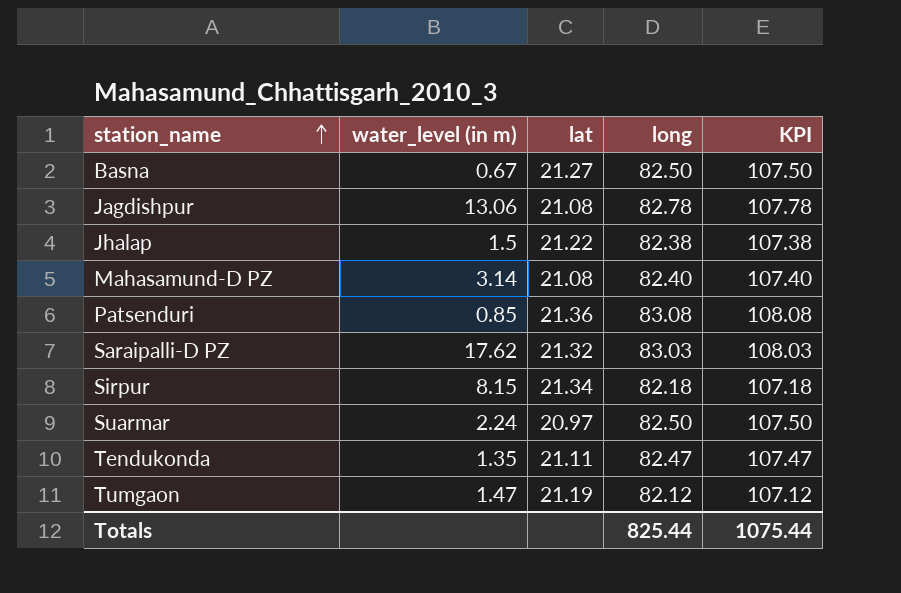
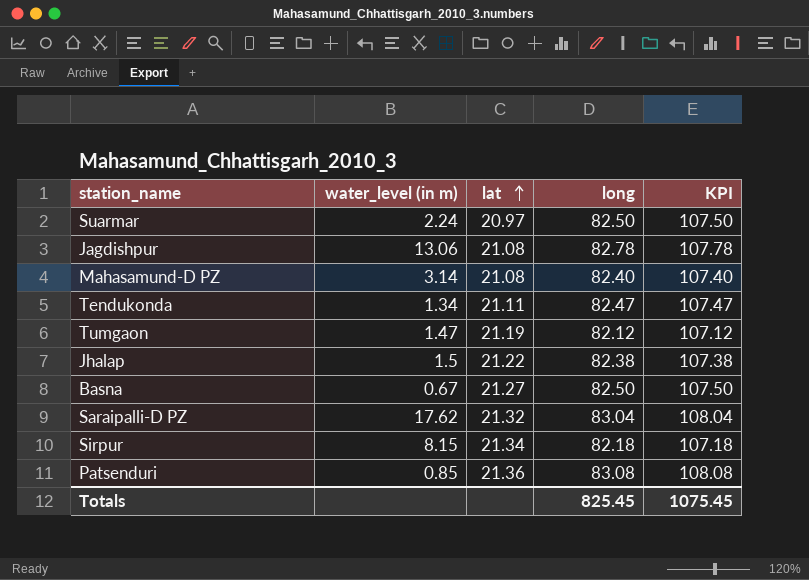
row order: station_name ascending -> lat ascending
Tendukonda | water_level (in m): 1.35 -> 1.34
Saraipalli-D PZ | long: 83.03 -> 83.04
Saraipalli-D PZ | KPI: 108.03 -> 108.04
Totals | long: 825.44 -> 825.45
Totals | KPI: 1075.44 -> 1075.45

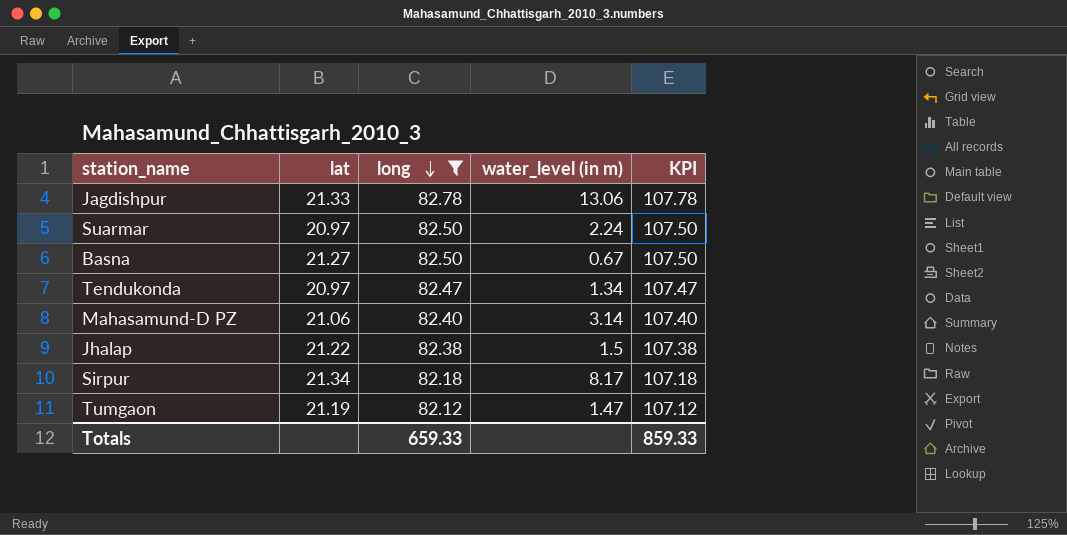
filter: none -> long <= 82.78
row order: lat ascending -> long descending
column water_level (in m) | position: 2 -> 4
Jagdishpur | lat: 21.08 -> 21.33
Tendukonda | lat: 21.11 -> 20.97
Mahasamund-D PZ | lat: 21.08 -> 21.06
Sirpur | water_level (in m): 8.15 -> 8.17
Totals | long: 825.45 -> 659.33
Totals | KPI: 1075.45 -> 859.33

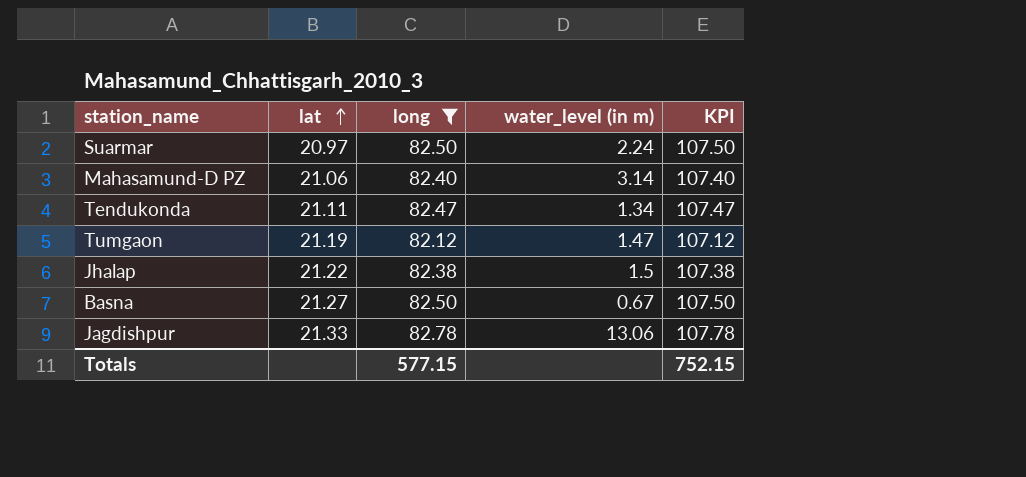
row order: long descending -> lat ascending
row Sirpur: 21.34 | 82.18 | 8.17 | 107.18 -> none
Tendukonda | lat: 20.97 -> 21.11
Totals | long: 659.33 -> 577.15
Totals | KPI: 859.33 -> 752.15

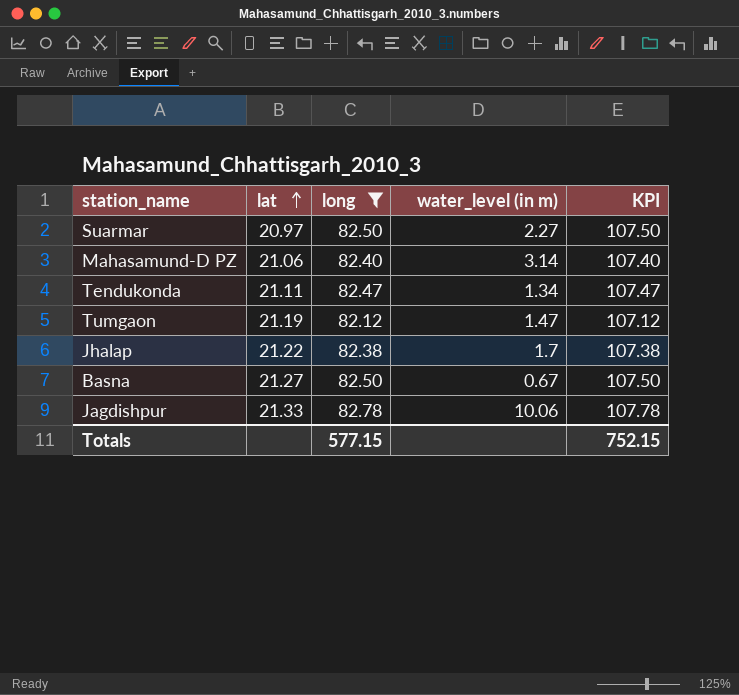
Suarmar | water_level (in m): 2.24 -> 2.27
Jhalap | water_level (in m): 1.5 -> 1.7
Jagdishpur | water_level (in m): 13.06 -> 10.06

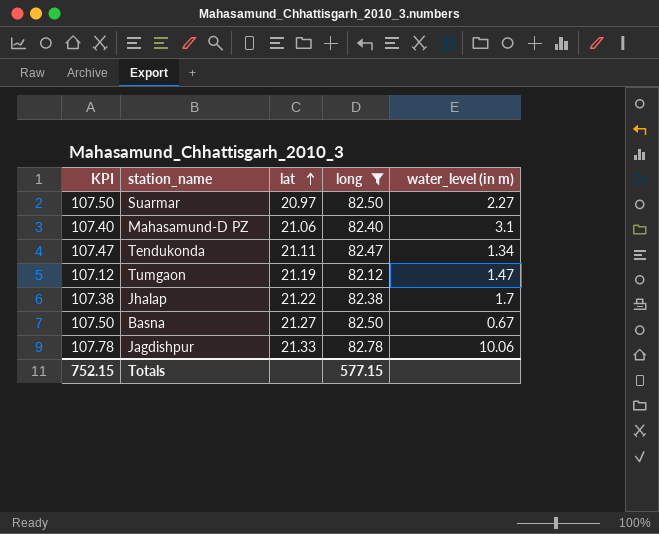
column KPI | position: 5 -> 1
Mahasamund-D PZ | water_level (in m): 3.14 -> 3.1

